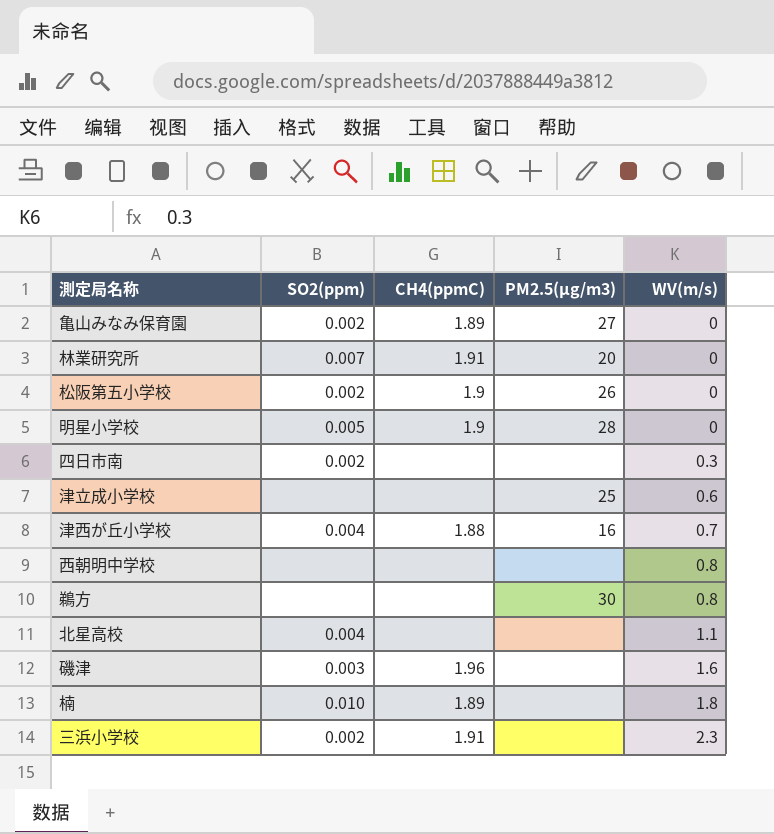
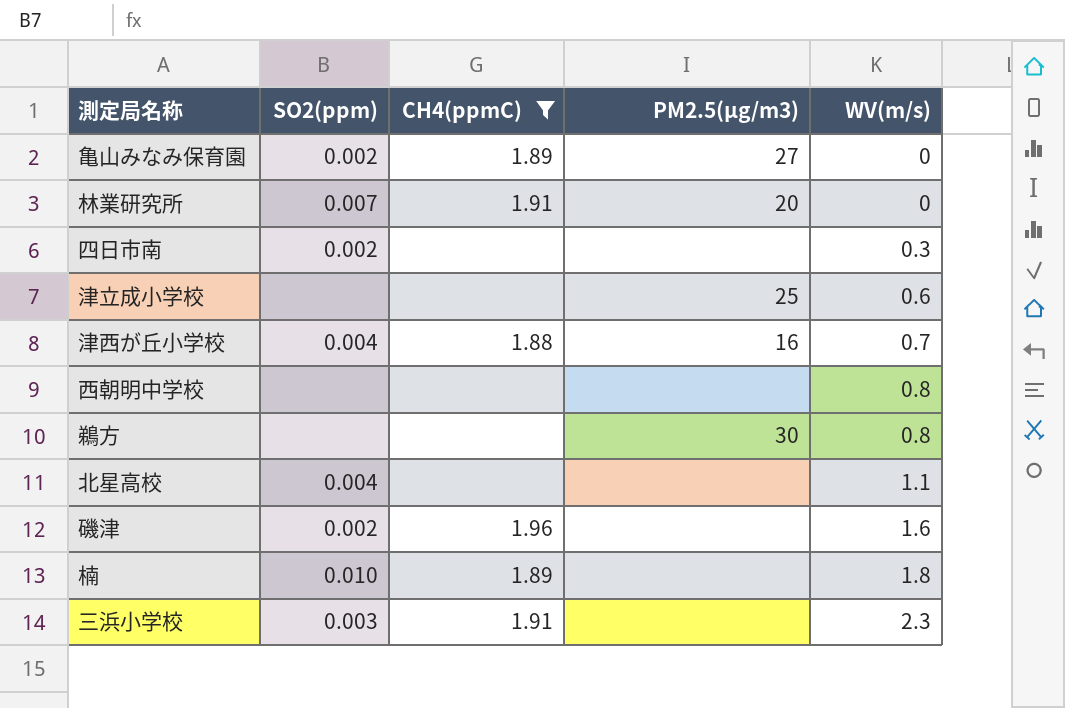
filter: none -> CH4(ppmC) != 1.9
磯津 | SO2(ppm): 0.003 -> 0.002
三浜小学校 | SO2(ppm): 0.002 -> 0.003

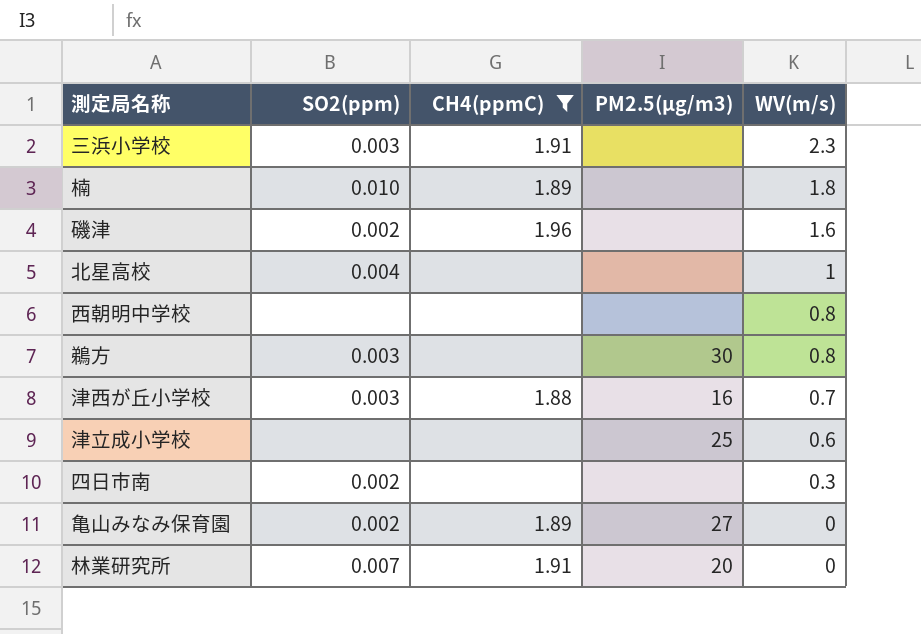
row order: WV(m/s) ascending -> WV(m/s) descending
北星高校 | WV(m/s): 1.1 -> 1
鵜方 | SO2(ppm): none -> 0.003
津西が丘小学校 | SO2(ppm): 0.004 -> 0.003

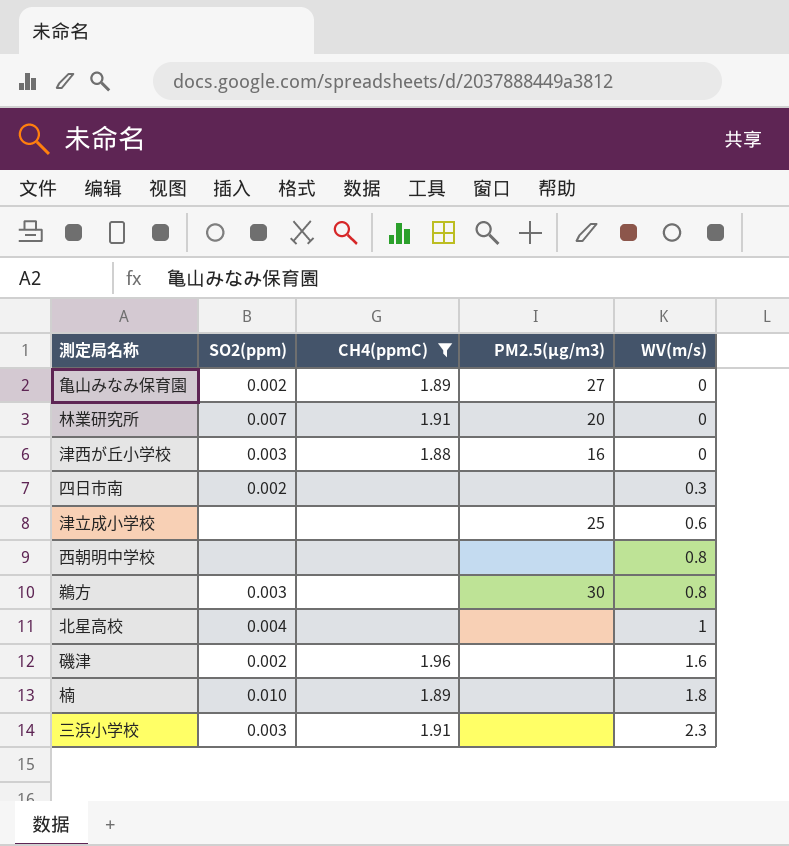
row order: WV(m/s) descending -> WV(m/s) ascending
津西が丘小学校 | WV(m/s): 0.7 -> 0

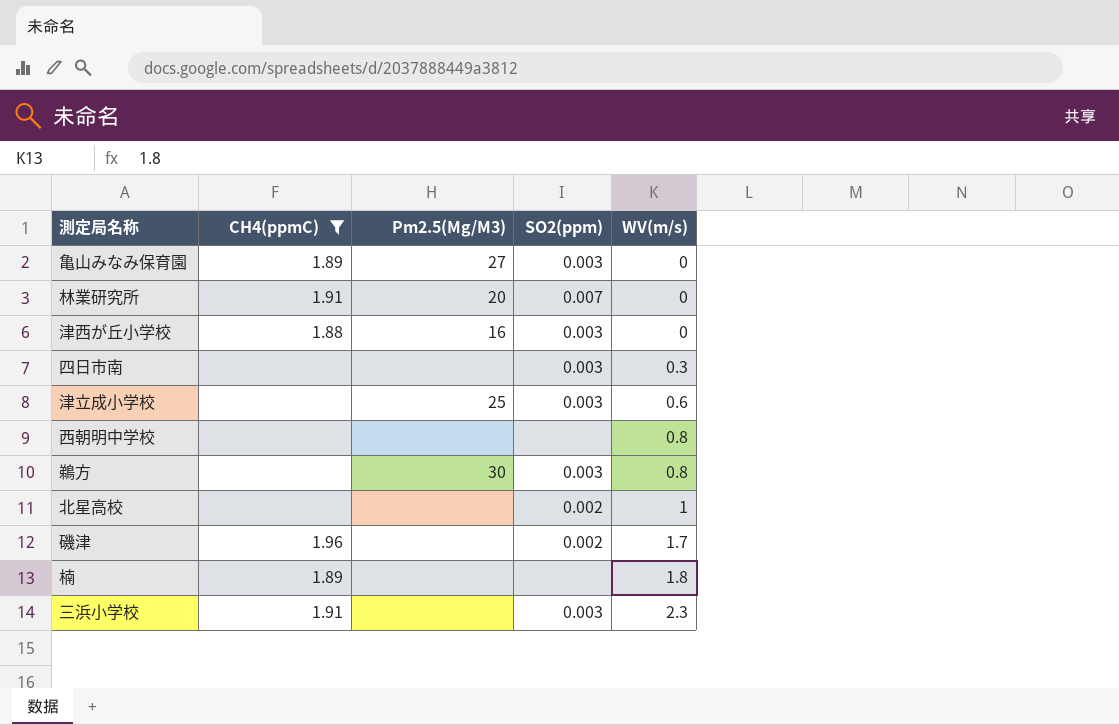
column name: PM2.5(μg/m3) -> Pm2.5(Μg/M3)
column SO2(ppm) | position: 2 -> 4
亀山みなみ保育園 | SO2(ppm): 0.002 -> 0.003
四日市南 | SO2(ppm): 0.002 -> 0.003
津立成小学校 | SO2(ppm): none -> 0.003
北星高校 | SO2(ppm): 0.004 -> 0.002
磯津 | WV(m/s): 1.6 -> 1.7
楠 | SO2(ppm): 0.010 -> none

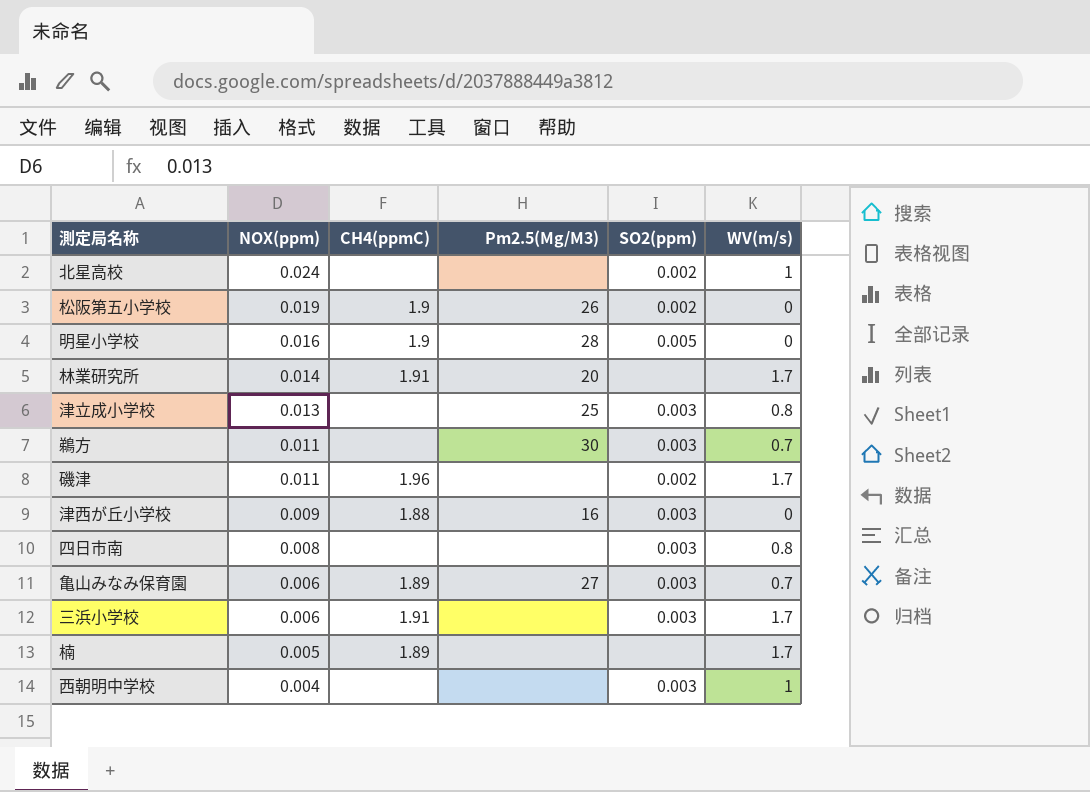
filter: CH4(ppmC) != 1.9 -> none
row order: WV(m/s) ascending -> NOX(ppm) descending
column NOX(ppm) | position: none -> 2
林業研究所 | SO2(ppm): 0.007 -> none
林業研究所 | WV(m/s): 0 -> 1.7
津立成小学校 | WV(m/s): 0.6 -> 0.8
鵜方 | WV(m/s): 0.8 -> 0.7
四日市南 | WV(m/s): 0.3 -> 0.8
亀山みなみ保育園 | WV(m/s): 0 -> 0.7
三浜小学校 | WV(m/s): 2.3 -> 1.7
楠 | WV(m/s): 1.8 -> 1.7
西朝明中学校 | SO2(ppm): none -> 0.003
西朝明中学校 | WV(m/s): 0.8 -> 1

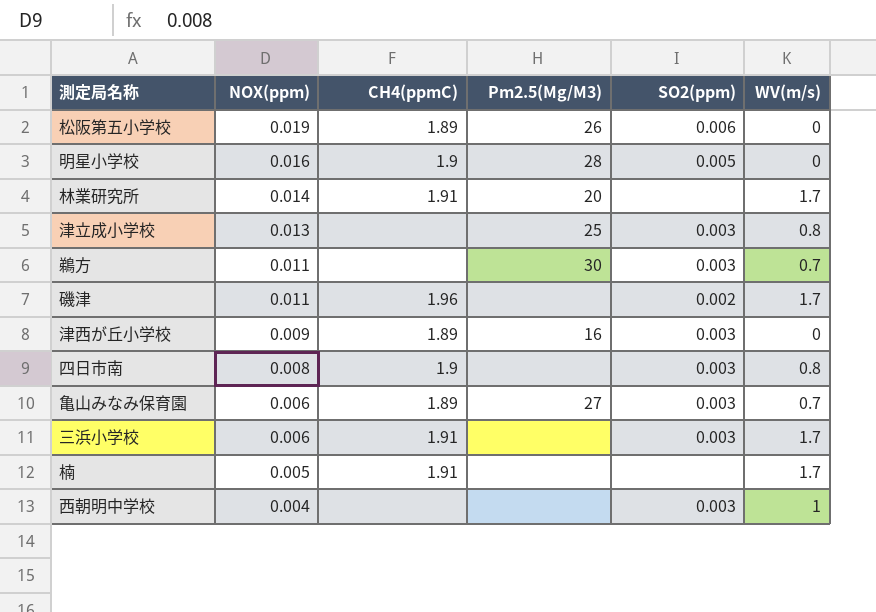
row 北星高校: 0.024 | none | none | 0.002 | 1 -> none
松阪第五小学校 | CH4(ppmC): 1.9 -> 1.89
松阪第五小学校 | SO2(ppm): 0.002 -> 0.006
津西が丘小学校 | CH4(ppmC): 1.88 -> 1.89
四日市南 | CH4(ppmC): none -> 1.9
楠 | CH4(ppmC): 1.89 -> 1.91

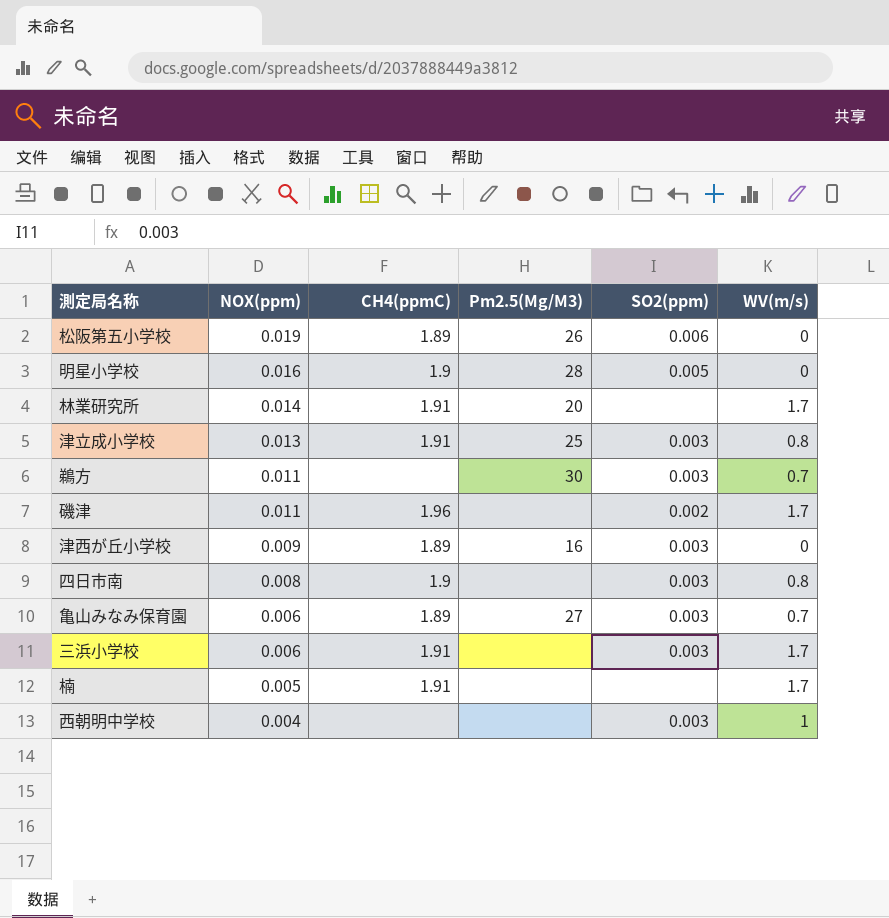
津立成小学校 | CH4(ppmC): none -> 1.91

